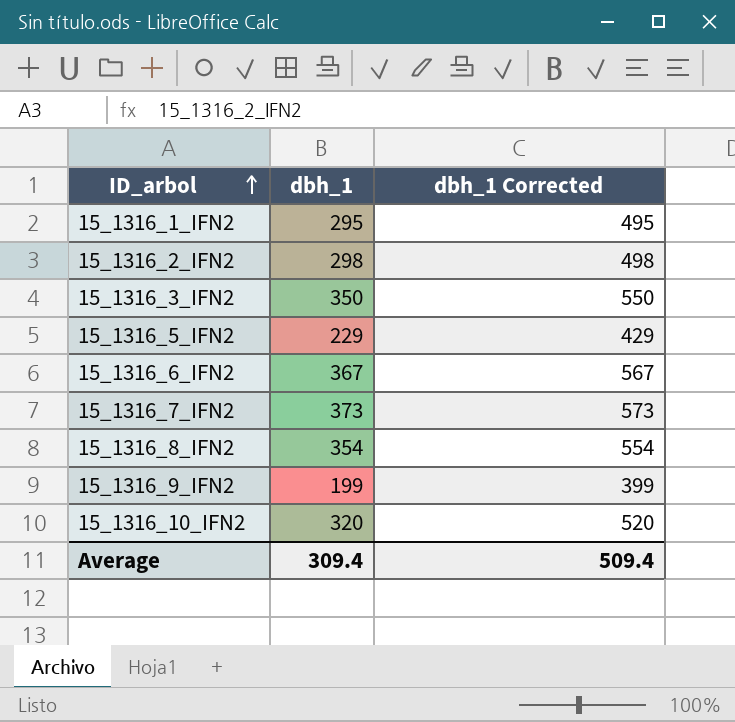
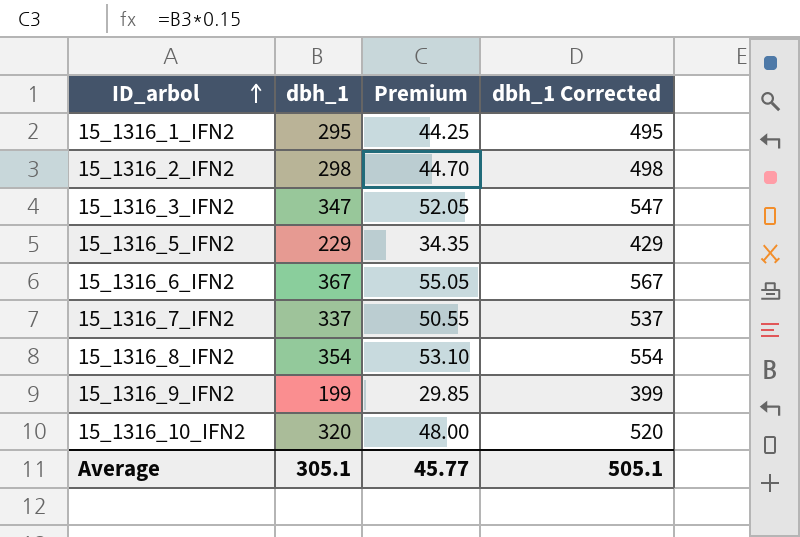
column Premium | formula: none -> [dbh_1] * 0.15
15_1316_3_IFN2 | dbh_1: 350 -> 347
15_1316_3_IFN2 | dbh_1 Corrected: 550 -> 547
15_1316_7_IFN2 | dbh_1: 373 -> 337
15_1316_7_IFN2 | dbh_1 Corrected: 573 -> 537
Average | dbh_1: 309.4 -> 305.1
Average | dbh_1 Corrected: 509.4 -> 505.1

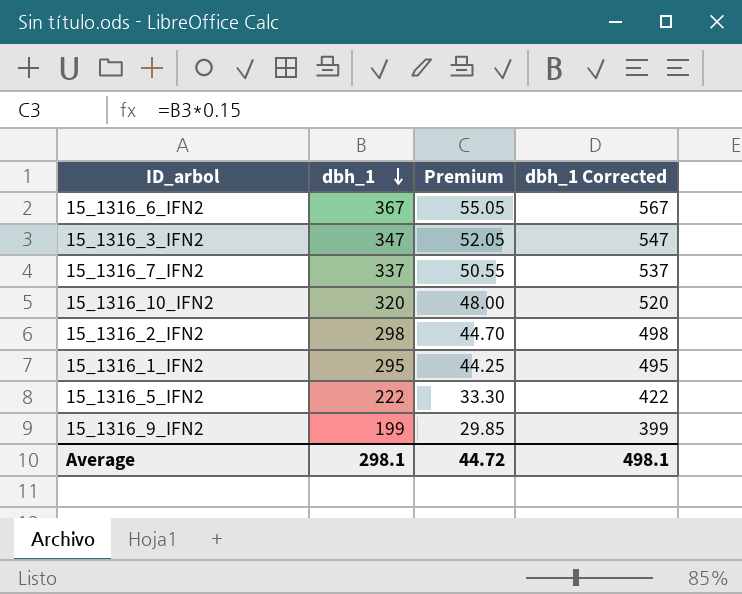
row order: ID_arbol ascending -> dbh_1 descending
row 15_1316_8_IFN2: 354 | 53.10 | 554 -> none
15_1316_5_IFN2 | dbh_1: 229 -> 222
15_1316_5_IFN2 | Premium: 34.35 -> 33.30
15_1316_5_IFN2 | dbh_1 Corrected: 429 -> 422
Average | dbh_1: 305.1 -> 298.1
Average | Premium: 45.77 -> 44.72
Average | dbh_1 Corrected: 505.1 -> 498.1

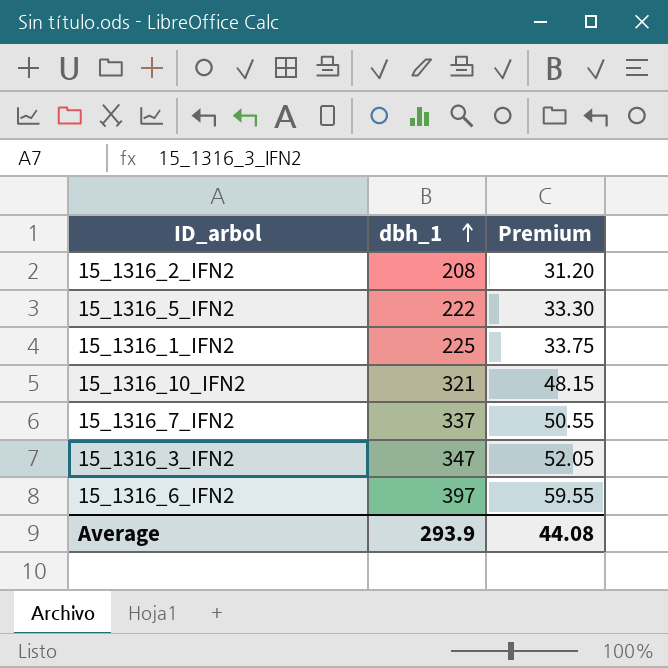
row order: dbh_1 descending -> dbh_1 ascending
column dbh_1 Corrected | formula: [dbh_1] + 200 -> none
row 15_1316_9_IFN2: 199 | 29.85 | 399 -> none
15_1316_2_IFN2 | dbh_1: 298 -> 208
15_1316_2_IFN2 | Premium: 44.70 -> 31.20
15_1316_1_IFN2 | dbh_1: 295 -> 225
15_1316_1_IFN2 | Premium: 44.25 -> 33.75
15_1316_10_IFN2 | dbh_1: 320 -> 321
15_1316_10_IFN2 | Premium: 48.00 -> 48.15
15_1316_6_IFN2 | dbh_1: 367 -> 397
15_1316_6_IFN2 | Premium: 55.05 -> 59.55
Average | dbh_1: 298.1 -> 293.9
Average | Premium: 44.72 -> 44.08

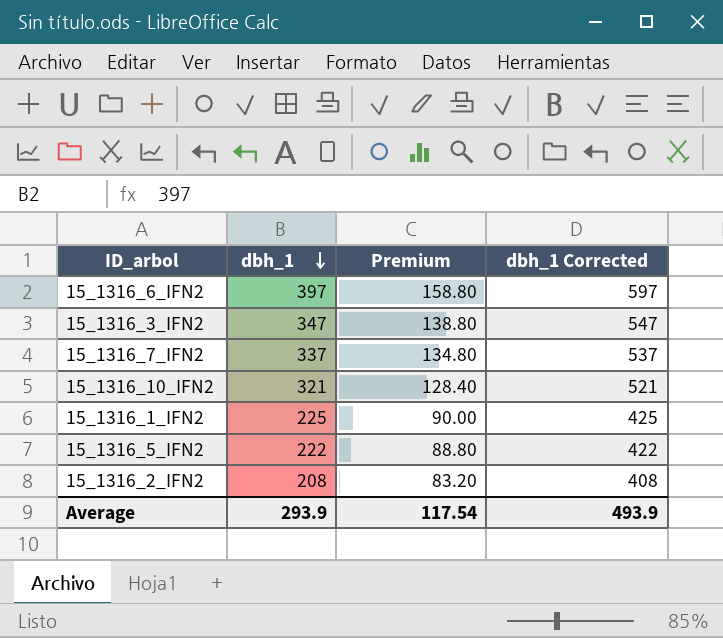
row order: dbh_1 ascending -> dbh_1 descending
column Premium | formula: [dbh_1] * 0.15 -> [dbh_1] * 0.4
column dbh_1 Corrected | formula: none -> [dbh_1] + 200
Average | Premium: 44.08 -> 117.54

